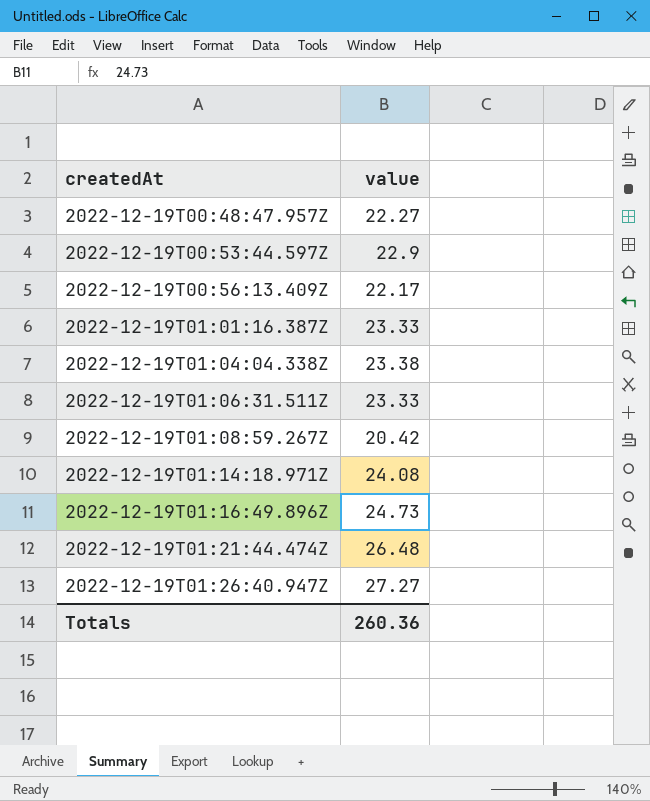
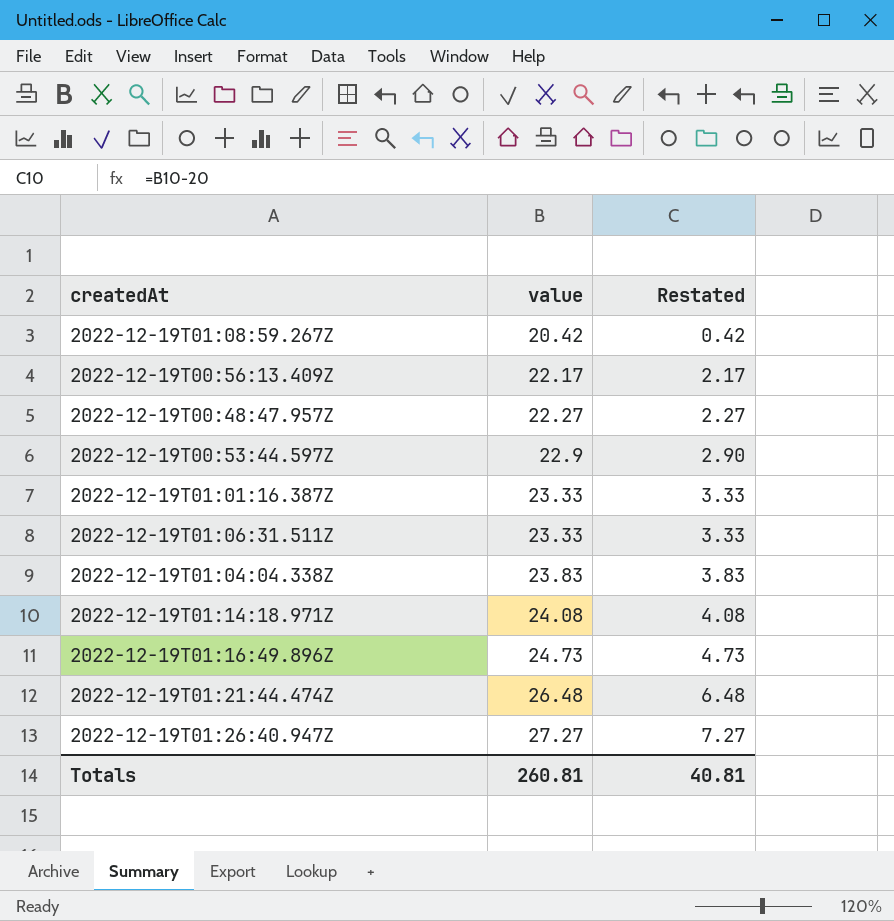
row order: createdAt ascending -> value ascending
column Restated | formula: none -> [value] - 20
2022-12-19T01:04:04.338Z | value: 23.38 -> 23.83
Totals | value: 260.36 -> 260.81

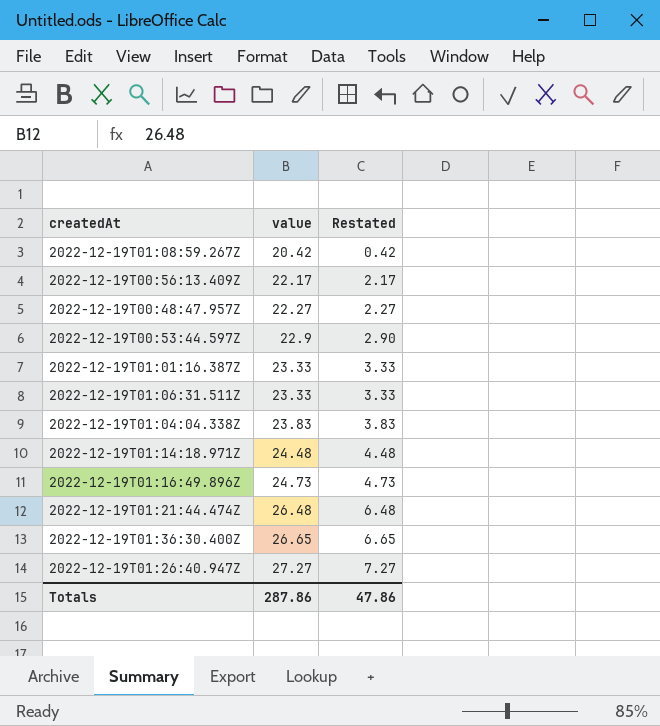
2022-12-19T01:14:18.971Z | value: 24.08 -> 24.48
2022-12-19T01:14:18.971Z | Restated: 4.08 -> 4.48
row 2022-12-19T01:36:30.400Z: none -> 26.65 | 6.65
Totals | value: 260.81 -> 287.86
Totals | Restated: 40.81 -> 47.86

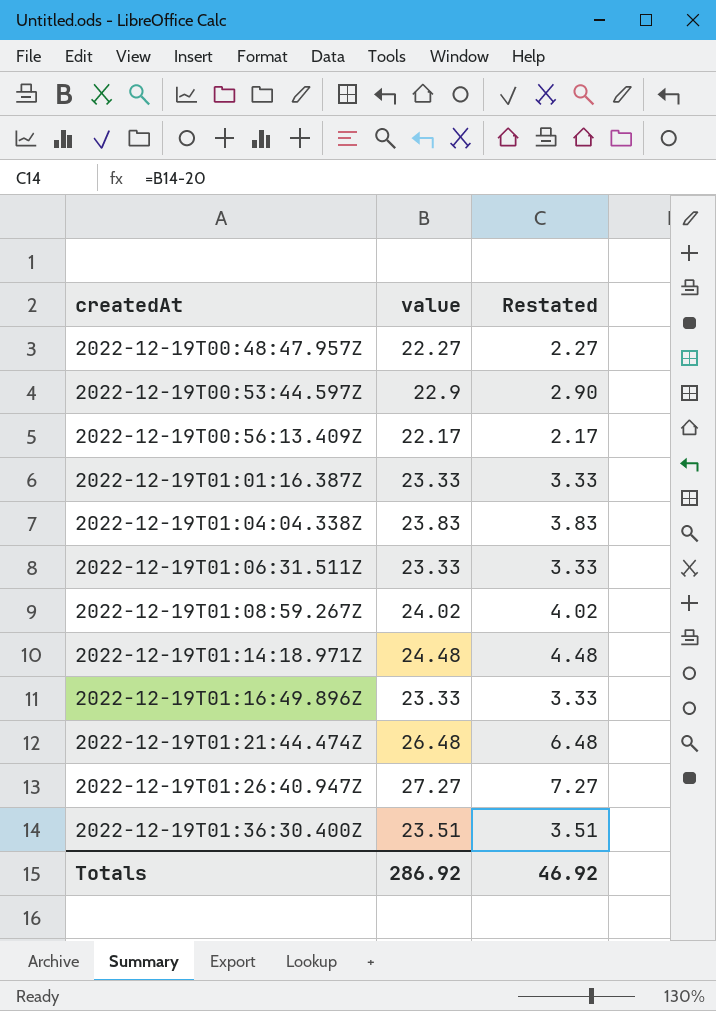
row order: value ascending -> createdAt ascending
2022-12-19T01:08:59.267Z | value: 20.42 -> 24.02
2022-12-19T01:08:59.267Z | Restated: 0.42 -> 4.02
2022-12-19T01:16:49.896Z | value: 24.73 -> 23.33
2022-12-19T01:16:49.896Z | Restated: 4.73 -> 3.33
2022-12-19T01:36:30.400Z | value: 26.65 -> 23.51
2022-12-19T01:36:30.400Z | Restated: 6.65 -> 3.51
Totals | value: 287.86 -> 286.92
Totals | Restated: 47.86 -> 46.92

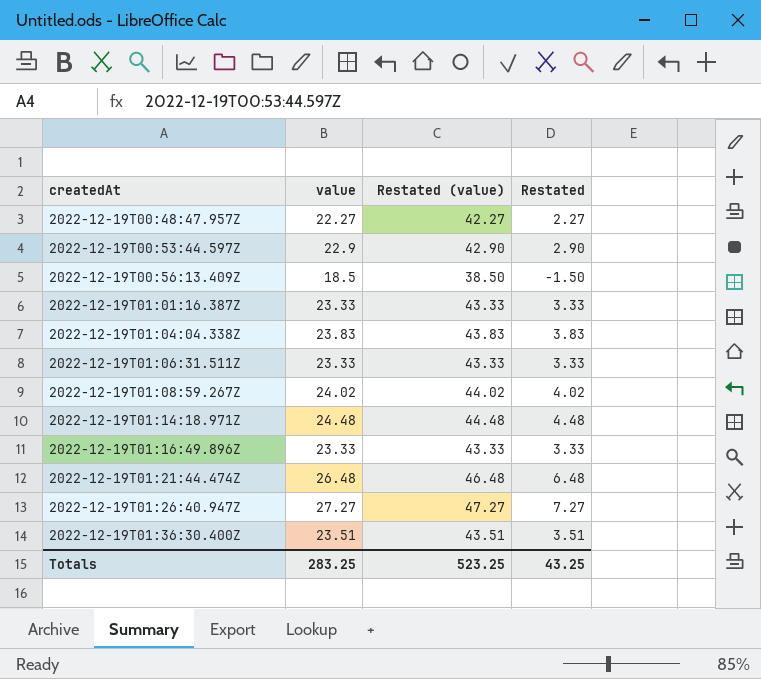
column Restated (value) | formula: none -> [value] + 20
2022-12-19T00:56:13.409Z | value: 22.17 -> 18.5
2022-12-19T00:56:13.409Z | Restated: 2.17 -> -1.50
Totals | value: 286.92 -> 283.25
Totals | Restated: 46.92 -> 43.25

